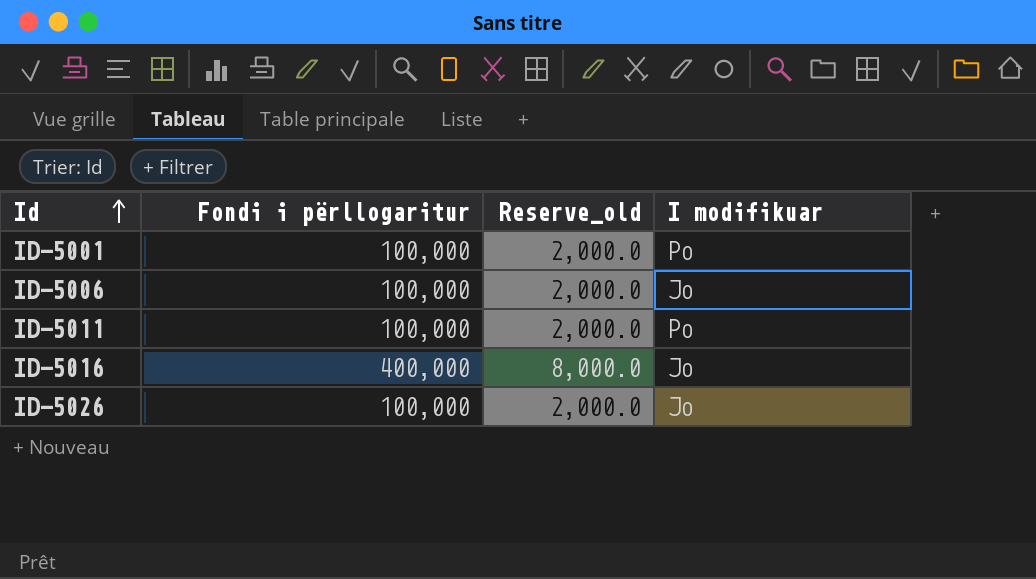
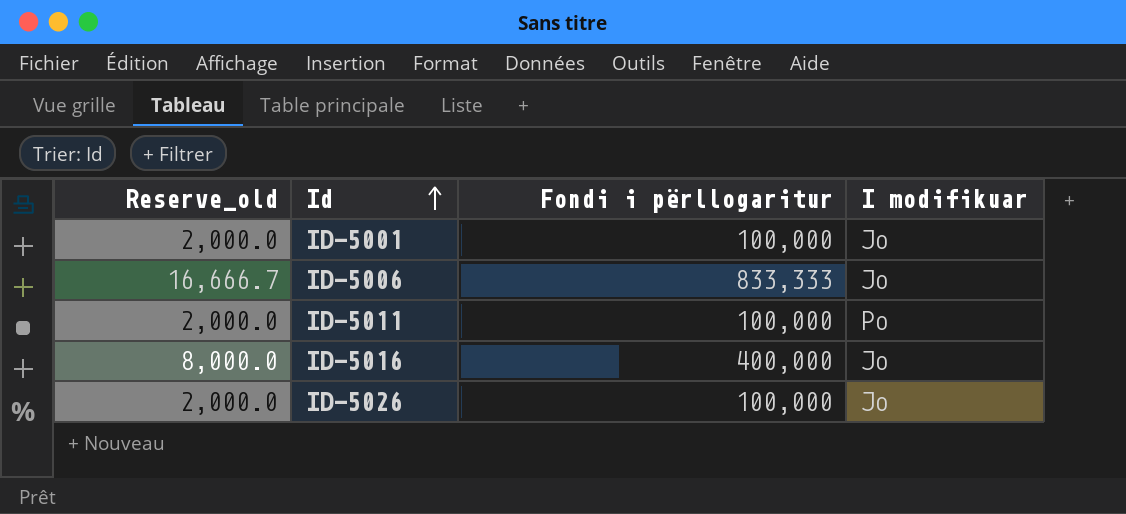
column Reserve_old | position: 3 -> 1
ID-5001 | I modifikuar: Po -> Jo
ID-5006 | Reserve_old: 2,000.0 -> 16,666.7
ID-5006 | Fondi i përllogaritur: 100,000 -> 833,333

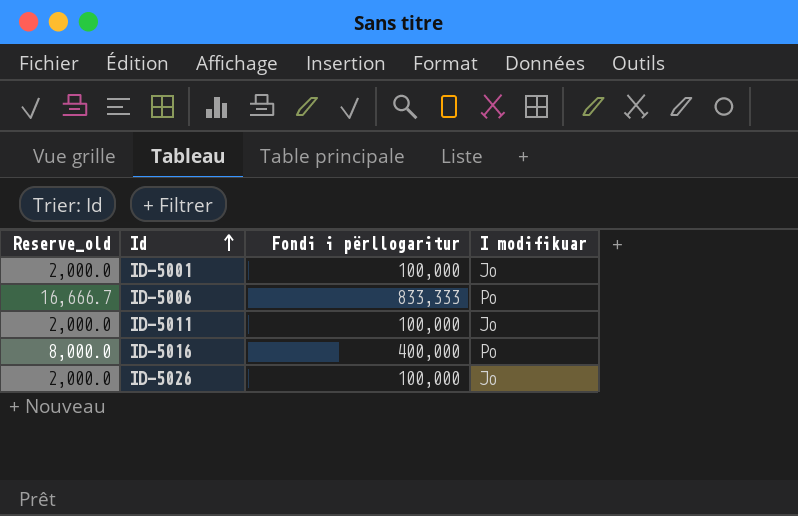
ID-5006 | I modifikuar: Jo -> Po
ID-5011 | I modifikuar: Po -> Jo
ID-5016 | I modifikuar: Jo -> Po

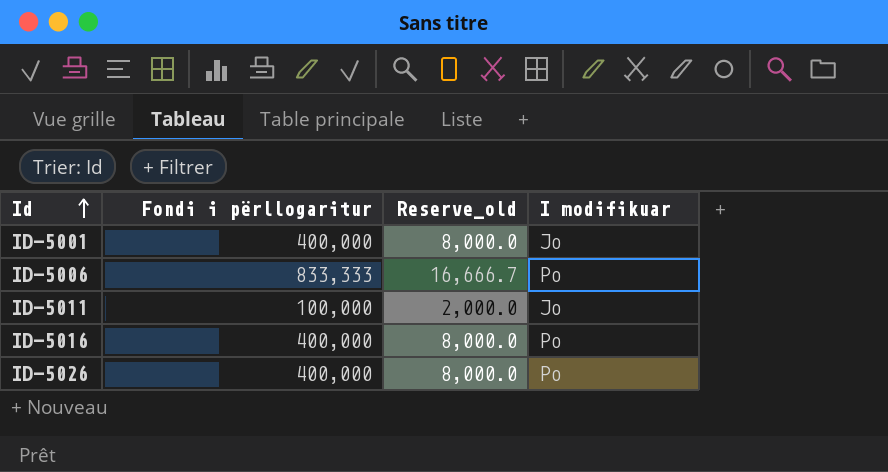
column Reserve_old | position: 1 -> 3
ID-5001 | Fondi i përllogaritur: 100,000 -> 400,000
ID-5001 | Reserve_old: 2,000.0 -> 8,000.0
ID-5026 | Fondi i përllogaritur: 100,000 -> 400,000
ID-5026 | Reserve_old: 2,000.0 -> 8,000.0
ID-5026 | I modifikuar: Jo -> Po

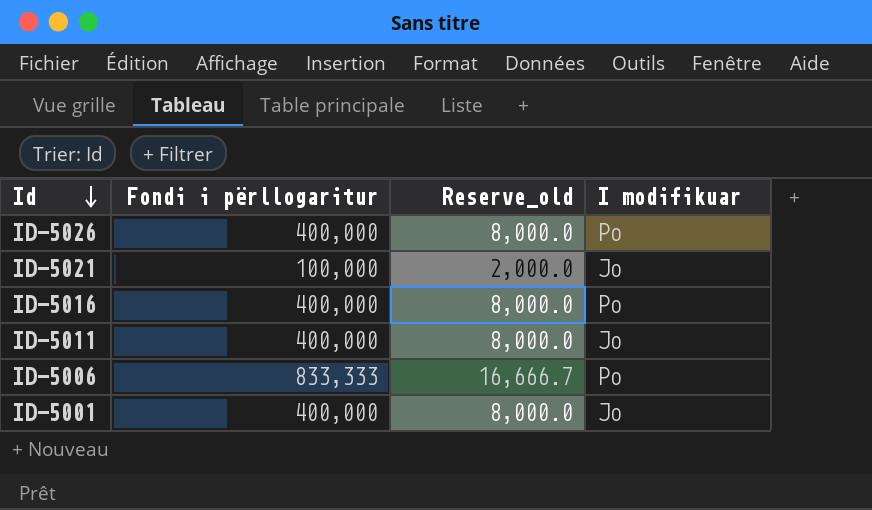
row order: Id ascending -> Id descending
row ID-5021: none -> 100,000 | 2,000.0 | Jo
ID-5011 | Fondi i përllogaritur: 100,000 -> 400,000
ID-5011 | Reserve_old: 2,000.0 -> 8,000.0

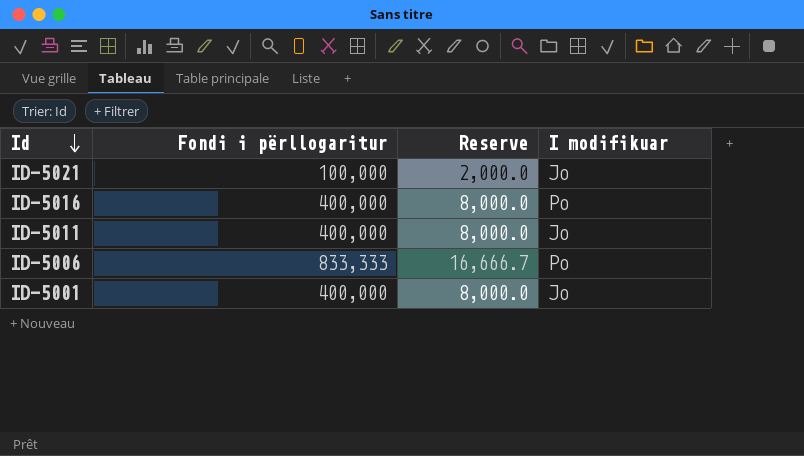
column name: Reserve_old -> Reserve
row ID-5026: 400,000 | 8,000.0 | Po -> none

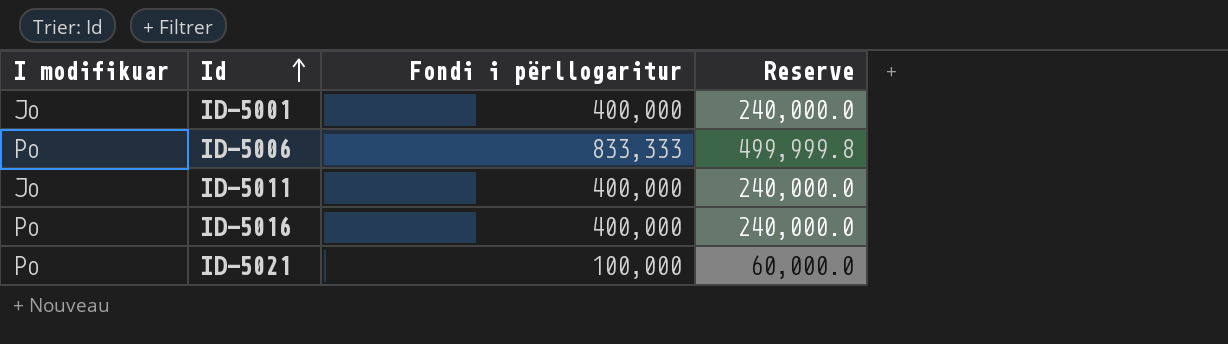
row order: Id descending -> Id ascending
column I modifikuar | position: 4 -> 1
column Reserve | formula: [Fondi i përllogaritur] * 0.02 -> [Fondi i përllogaritur] * 0.6
ID-5021 | I modifikuar: Jo -> Po

